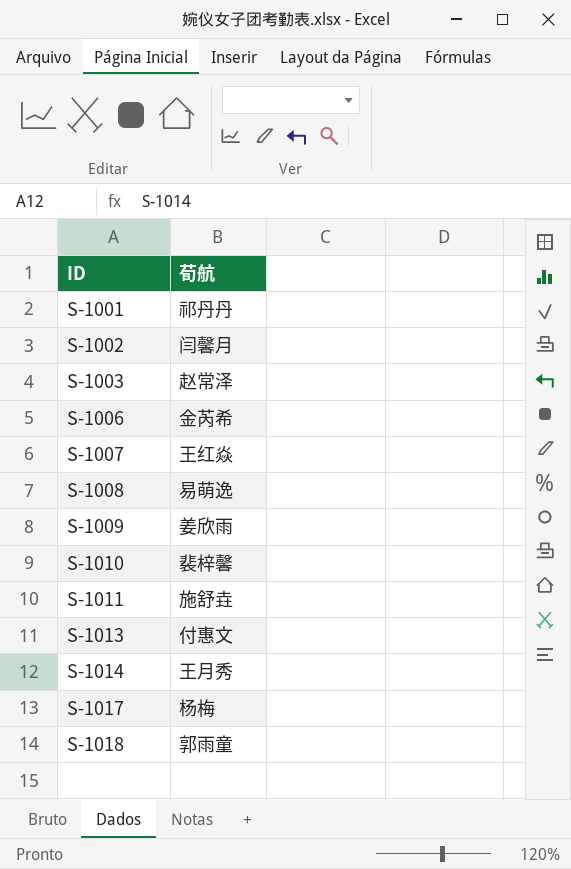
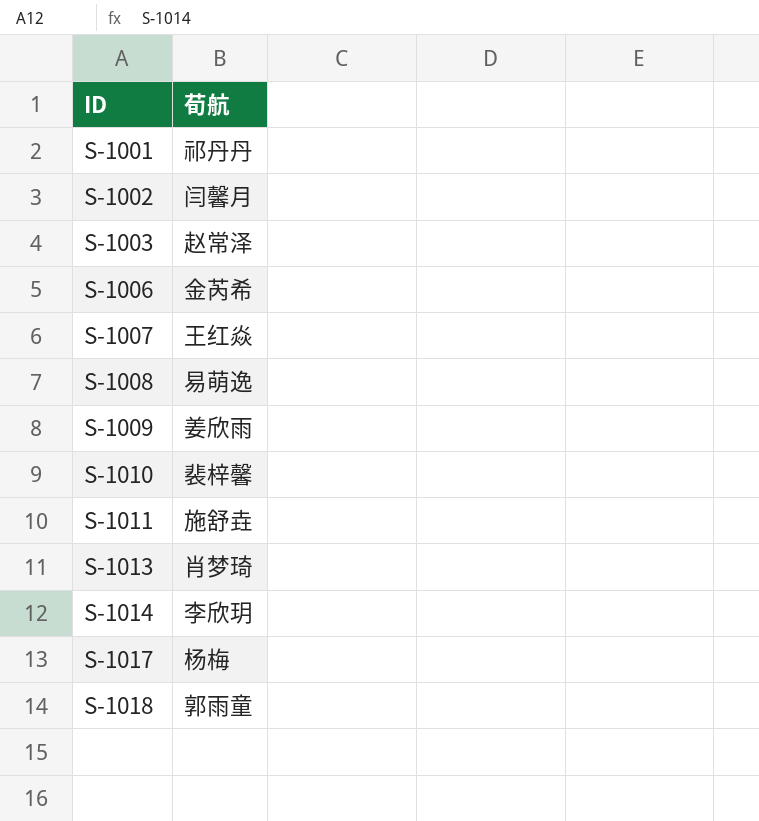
S-1013 | 荀航: 付惠文 -> 肖梦琦
S-1014 | 荀航: 王月秀 -> 李欣玥

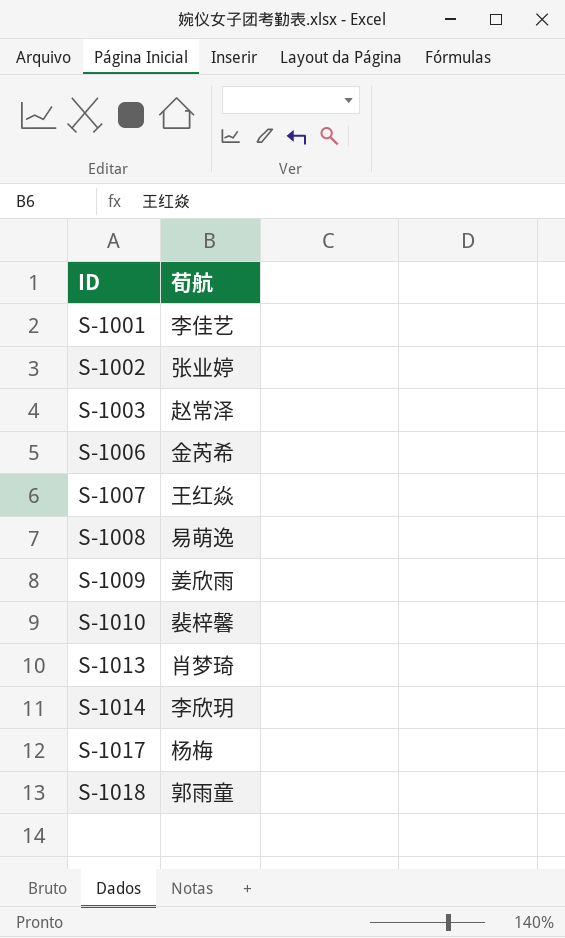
row S-1011: 施舒垚 -> none
S-1001 | 荀航: 祁丹丹 -> 李佳艺
S-1002 | 荀航: 闫馨月 -> 张业婷

